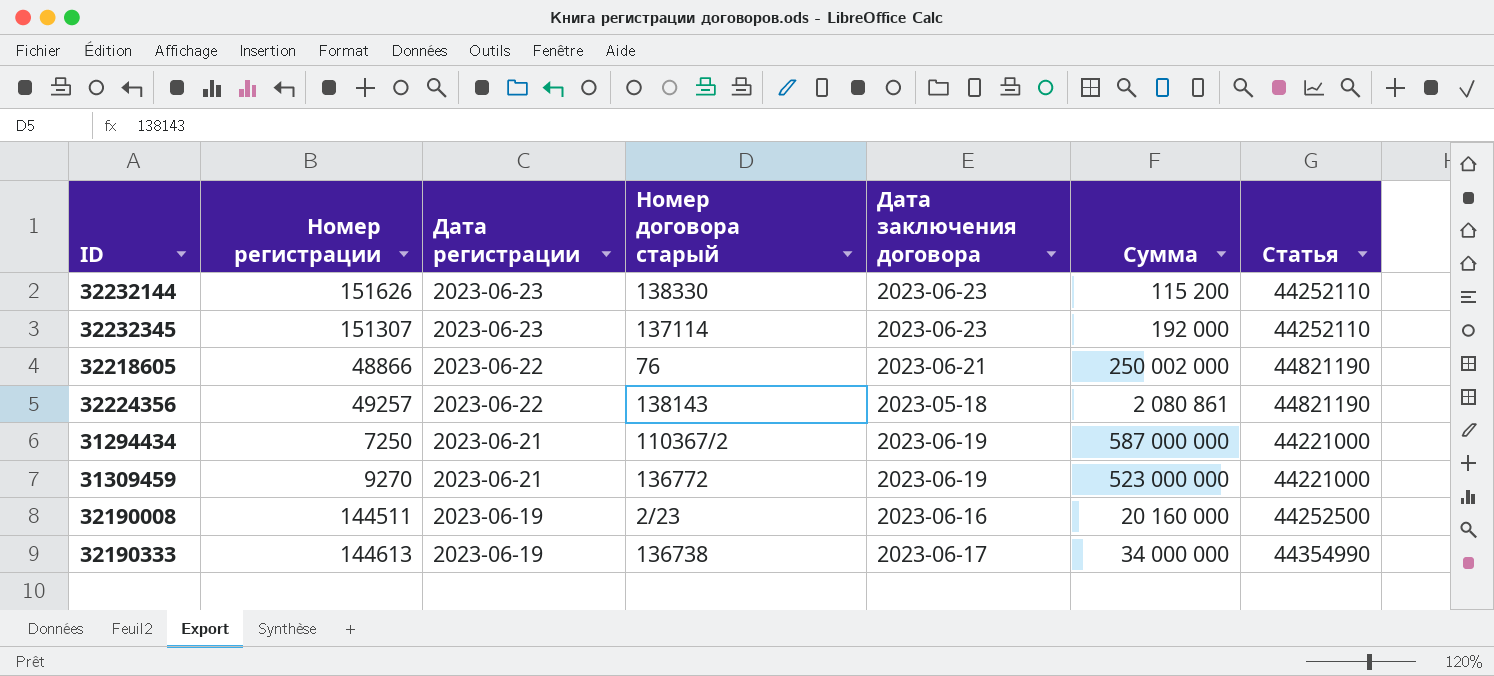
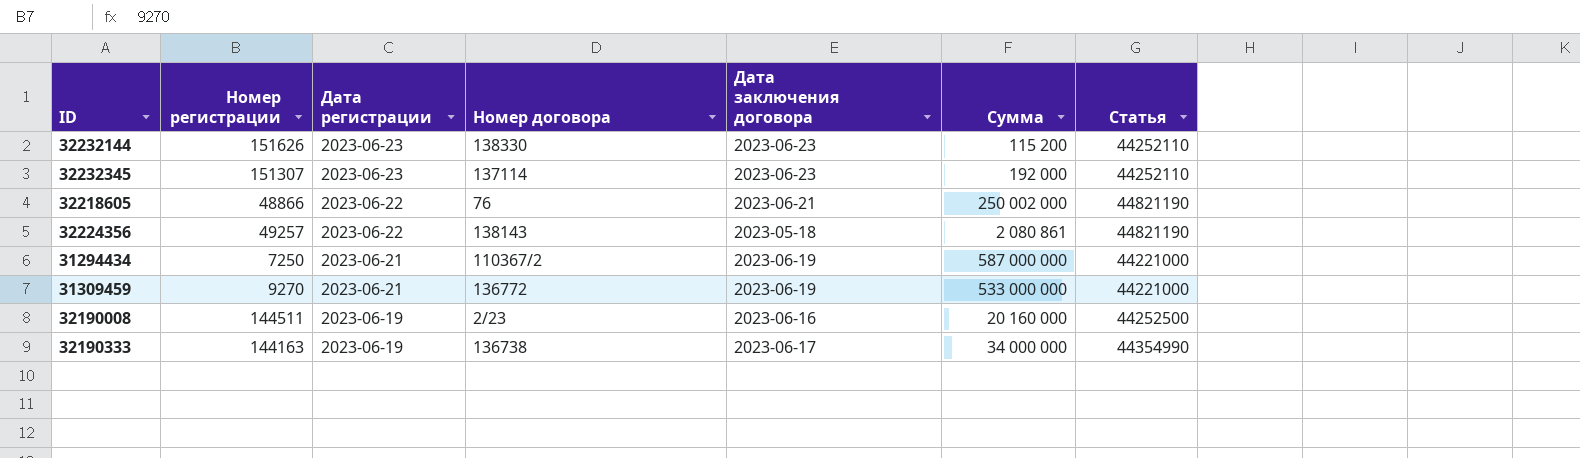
column name: Номер договора старый -> Номер договора
31309459 | Сумма: 523 000 000 -> 533 000 000
32190333 | Номер регистрации: 144613 -> 144163

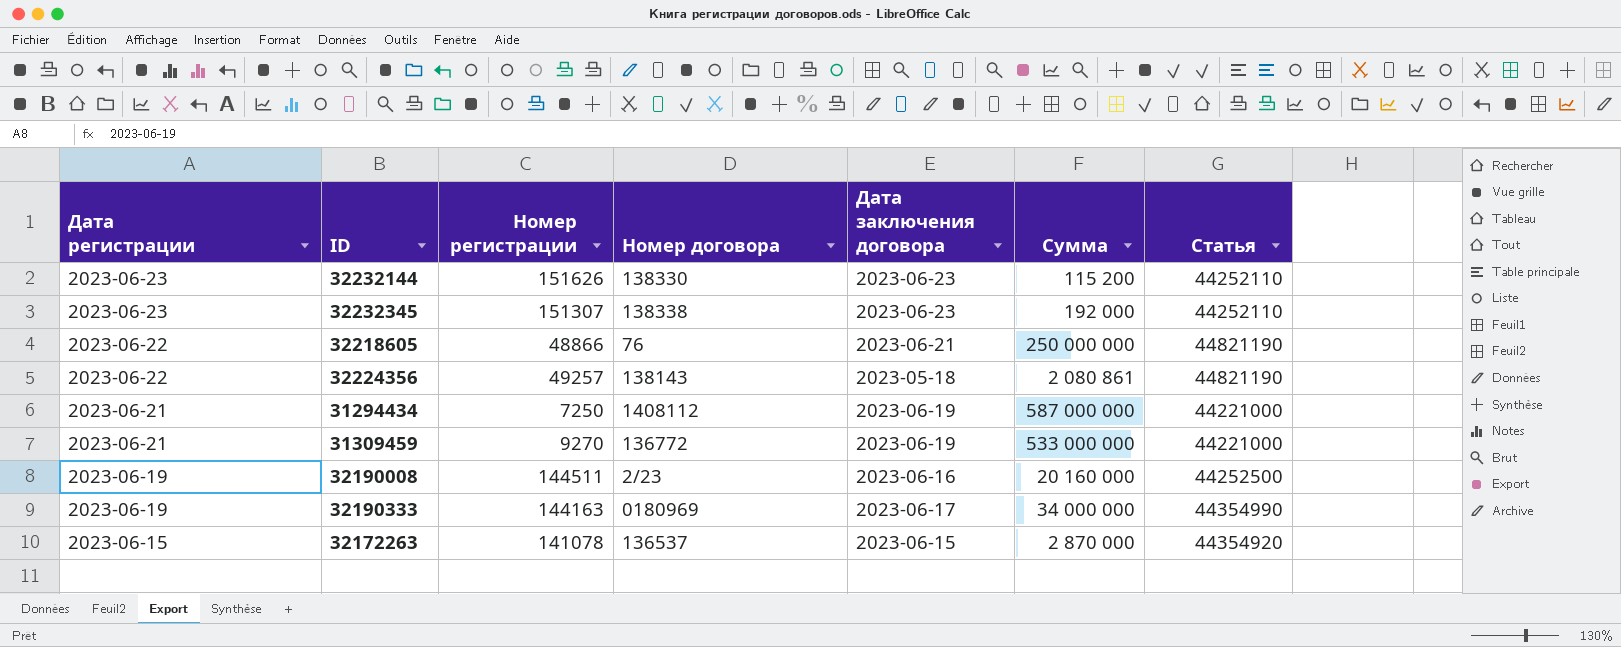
column Дата регистрации | position: 3 -> 1
32232345 | Номер договора: 137114 -> 138338
32218605 | Сумма: 250 002 000 -> 250 000 000
31294434 | Номер договора: 110367/2 -> 1408112
32190333 | Номер договора: 136738 -> 0180969
row 32172263: none -> 2023-06-15 | 141078 | 136537 | 2023-06-15 | 2 870 000 | 44354920

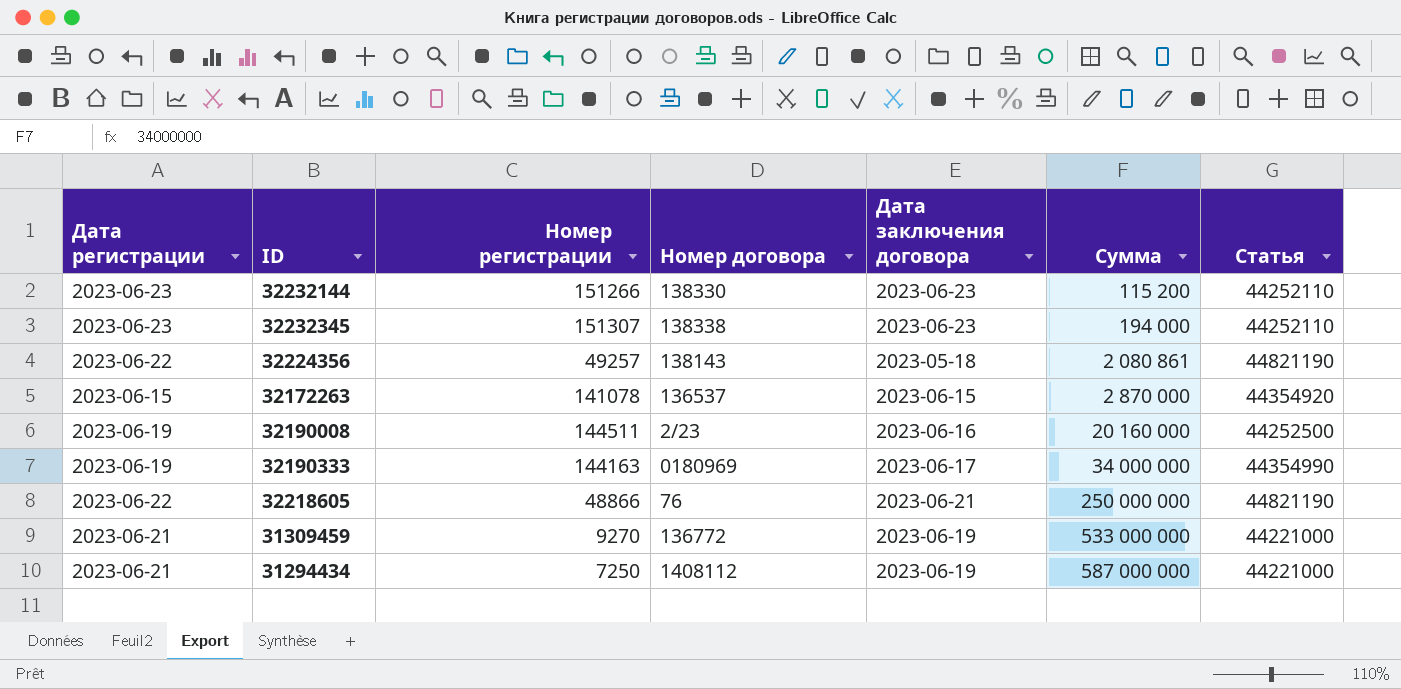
row order: Дата регистрации descending -> Сумма ascending
32232144 | Номер регистрации: 151626 -> 151266
32232345 | Сумма: 192 000 -> 194 000

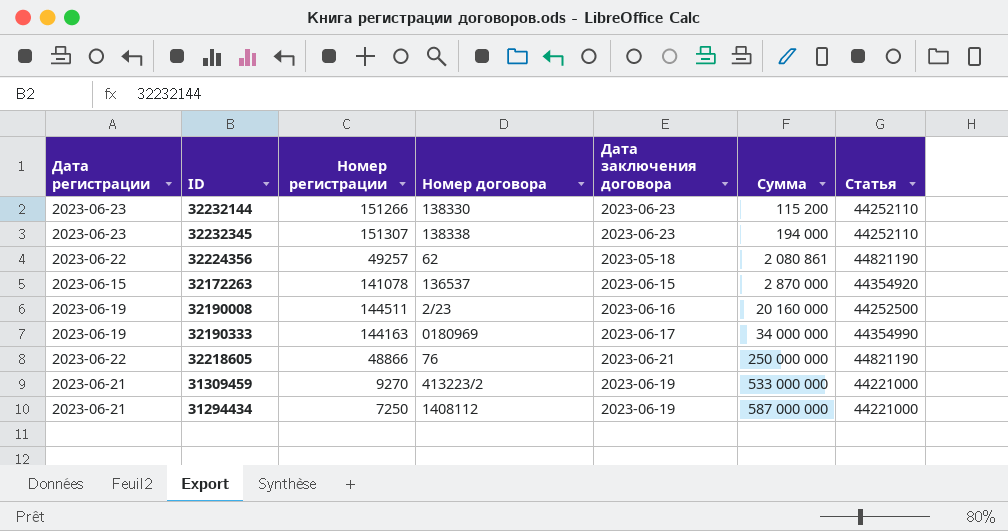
32224356 | Номер договора: 138143 -> 62
31309459 | Номер договора: 136772 -> 413223/2

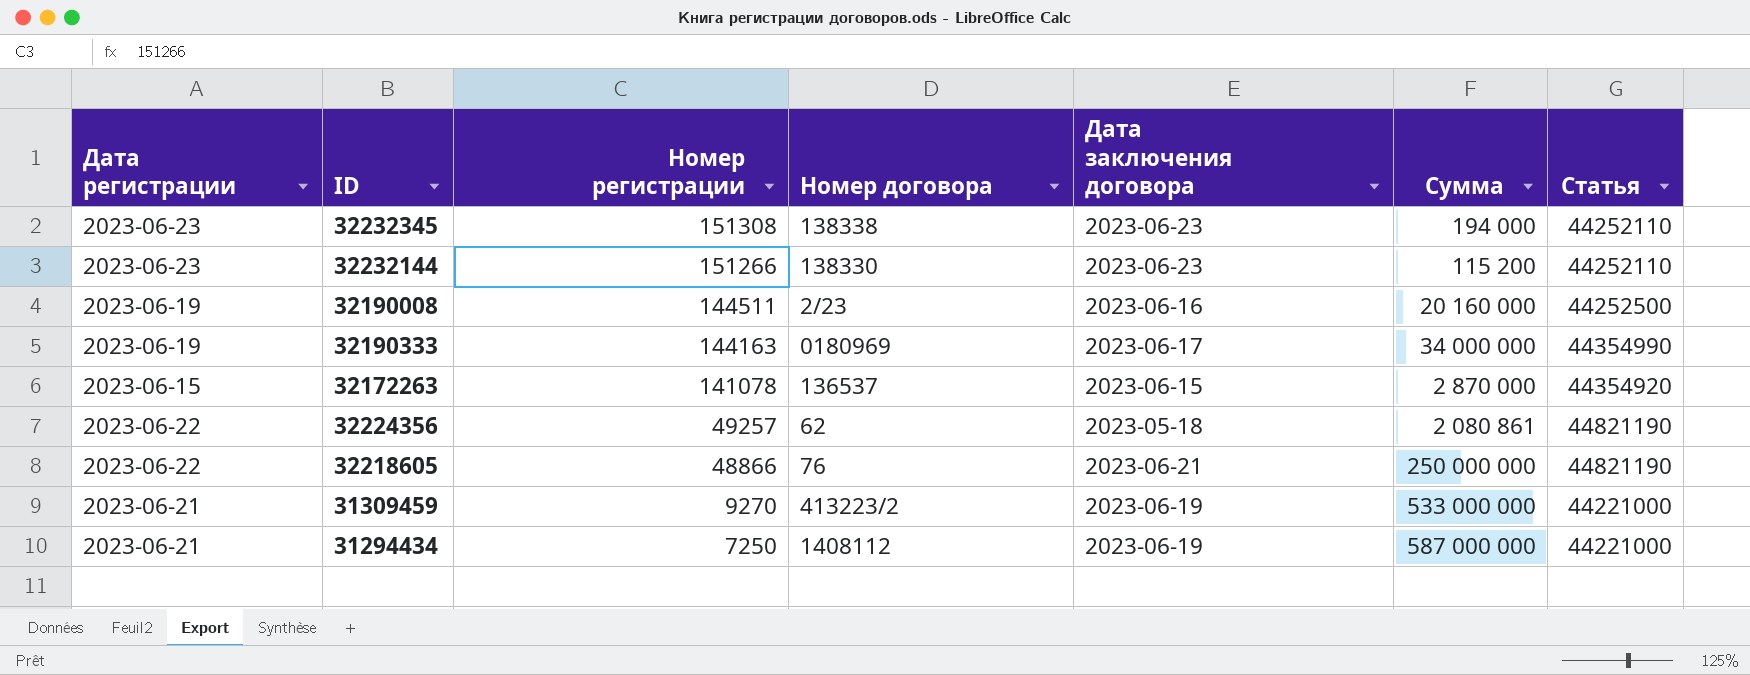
row order: Сумма ascending -> Номер регистрации descending
32232345 | Номер регистрации: 151307 -> 151308

